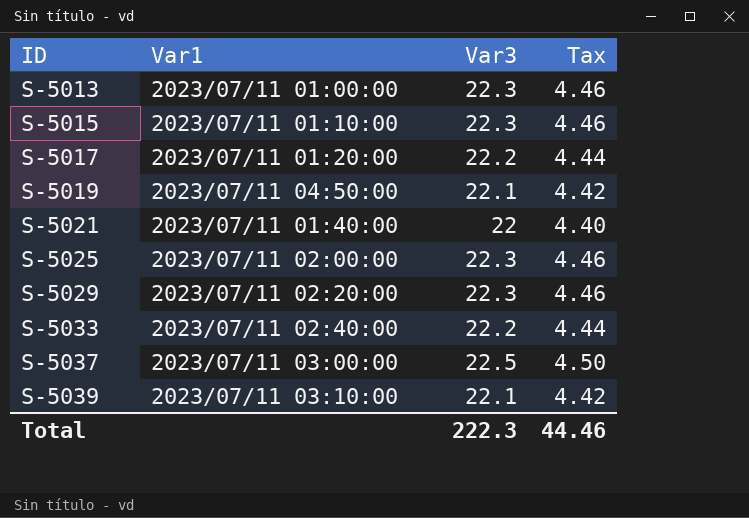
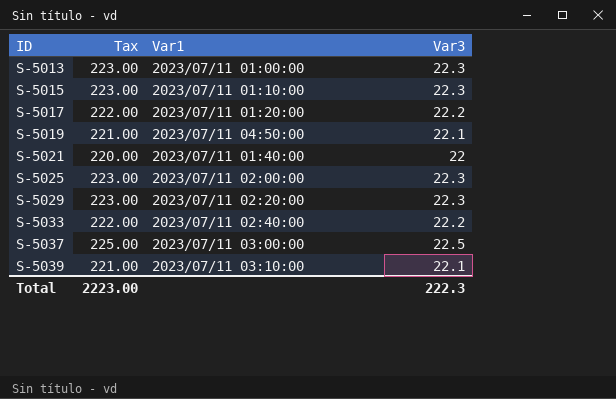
column Tax | formula: [Var3] * 0.2 -> [Var3] * 10
column Tax | position: 4 -> 2
Total | Tax: 44.46 -> 2223.00

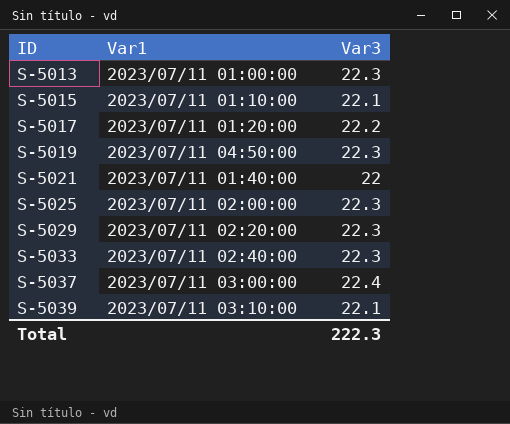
column Tax | formula: [Var3] * 10 -> none
S-5015 | Var3: 22.3 -> 22.1
S-5019 | Var3: 22.1 -> 22.3
S-5033 | Var3: 22.2 -> 22.3
S-5037 | Var3: 22.5 -> 22.4

